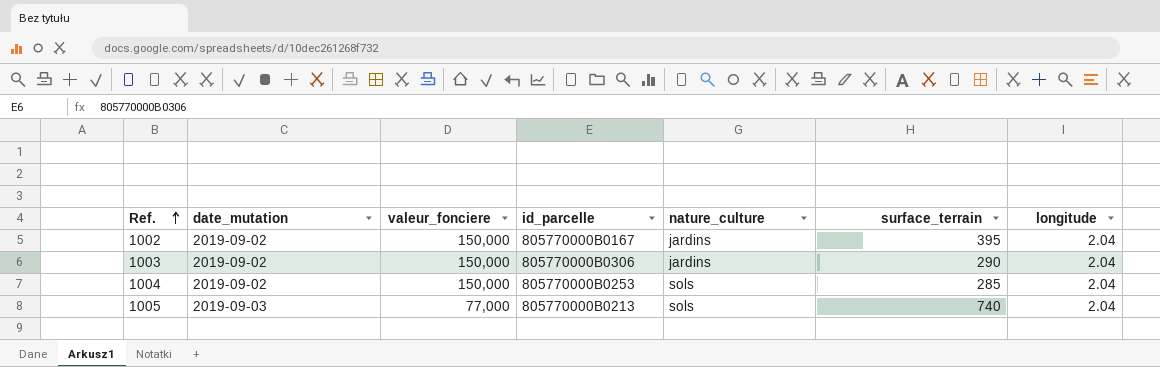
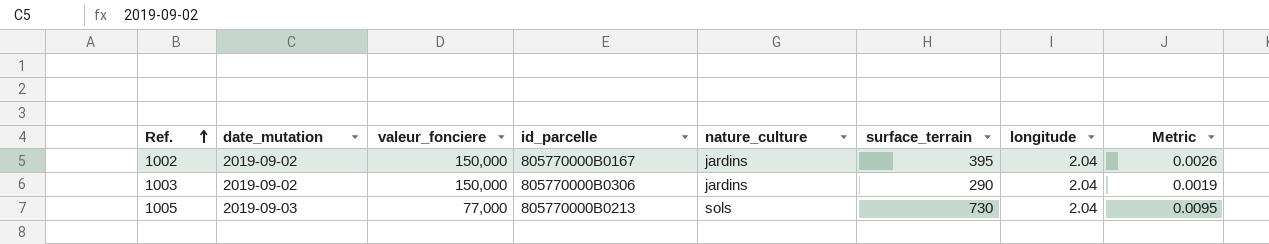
column Metric | formula: none -> [surface_terrain] / [valeur_fonciere]
row 1004: 2019-09-02 | 150,000 | 805770000B0253 | sols | 285 | 2.04 -> none
1005 | surface_terrain: 740 -> 730

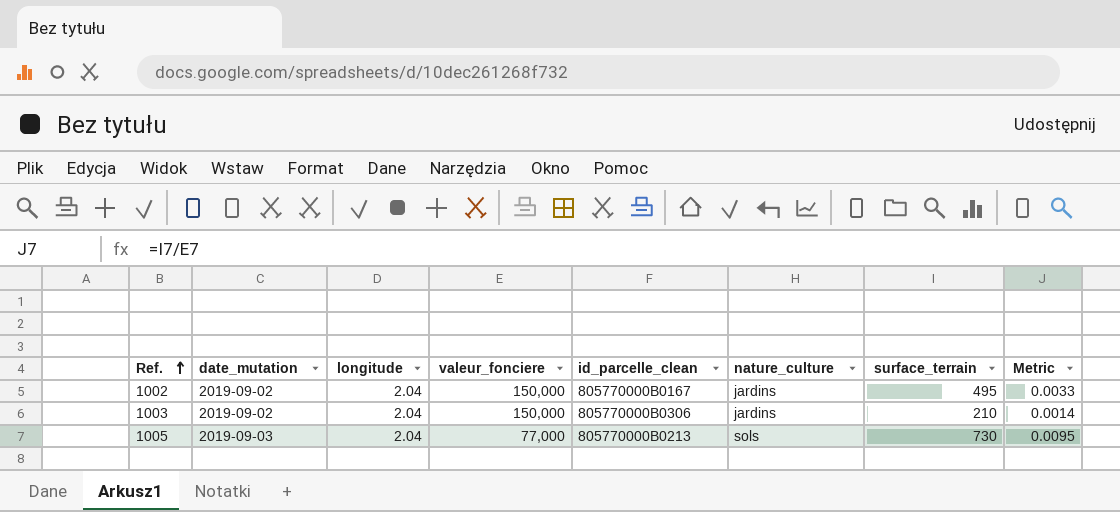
column longitude | position: 7 -> 3
column name: id_parcelle -> id_parcelle_clean
1002 | surface_terrain: 395 -> 495
1002 | Metric: 0.0026 -> 0.0033
1003 | surface_terrain: 290 -> 210
1003 | Metric: 0.0019 -> 0.0014

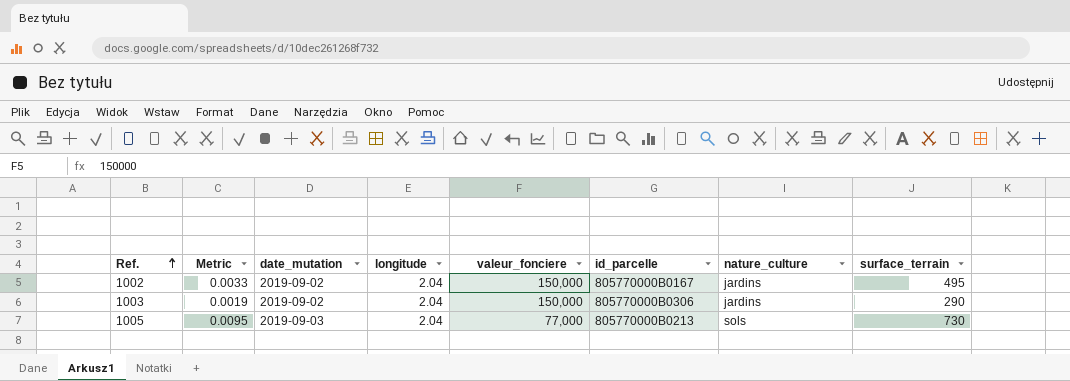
column Metric | position: 8 -> 2
column name: id_parcelle_clean -> id_parcelle
1003 | Metric: 0.0014 -> 0.0019
1003 | surface_terrain: 210 -> 290

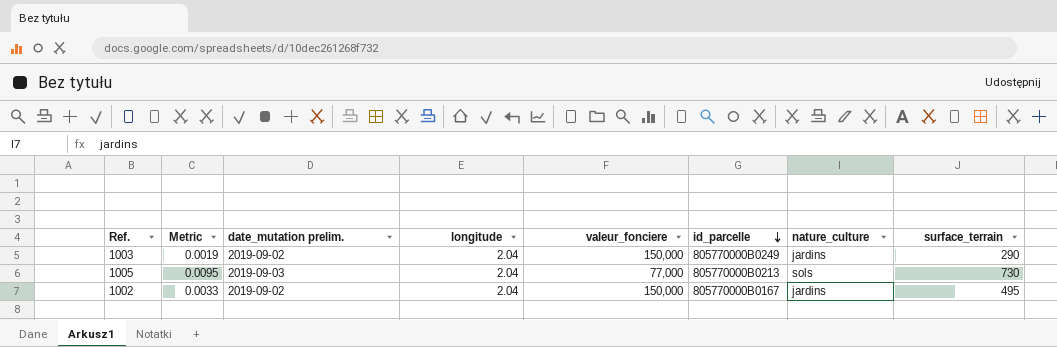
row order: Ref. ascending -> id_parcelle descending
column name: date_mutation -> date_mutation prelim.
1003 | id_parcelle: 805770000B0306 -> 805770000B0249

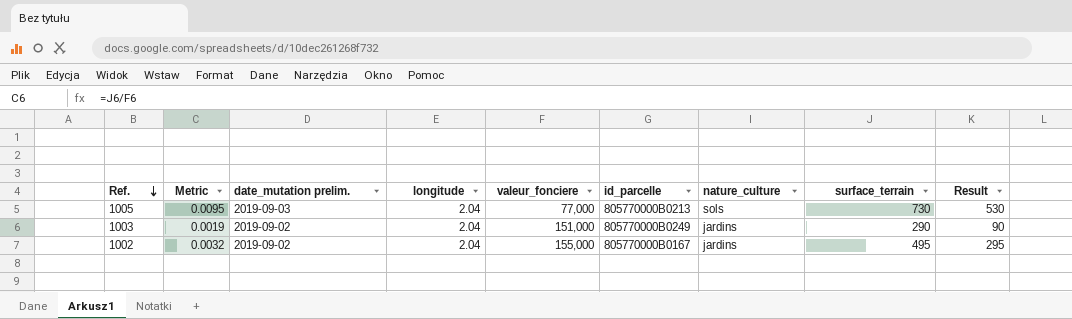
row order: id_parcelle descending -> Ref. descending
column Result | formula: none -> [surface_terrain] - 200
1003 | valeur_fonciere: 150,000 -> 151,000
1002 | Metric: 0.0033 -> 0.0032
1002 | valeur_fonciere: 150,000 -> 155,000

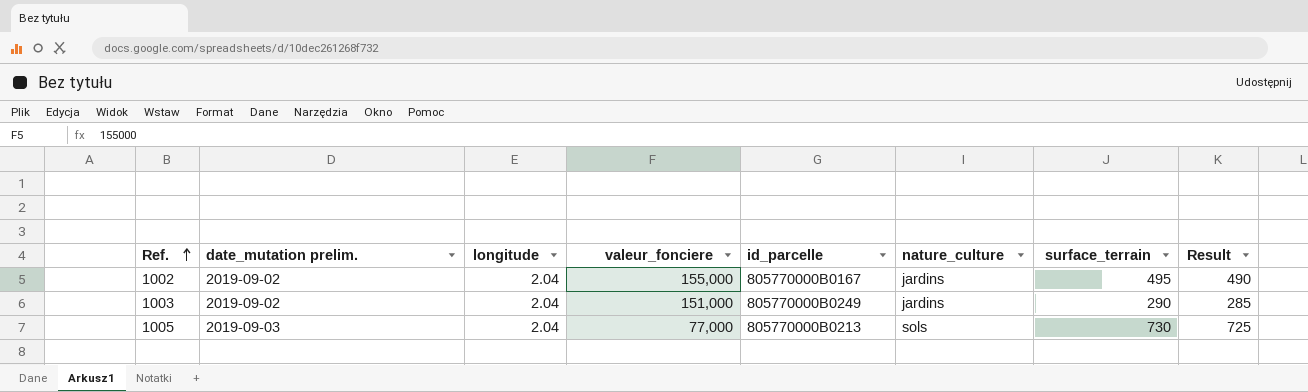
row order: Ref. descending -> Ref. ascending
column Metric | formula: [surface_terrain] / [valeur_fonciere] -> none
column Result | formula: [surface_terrain] - 200 -> [surface_terrain] - 5

